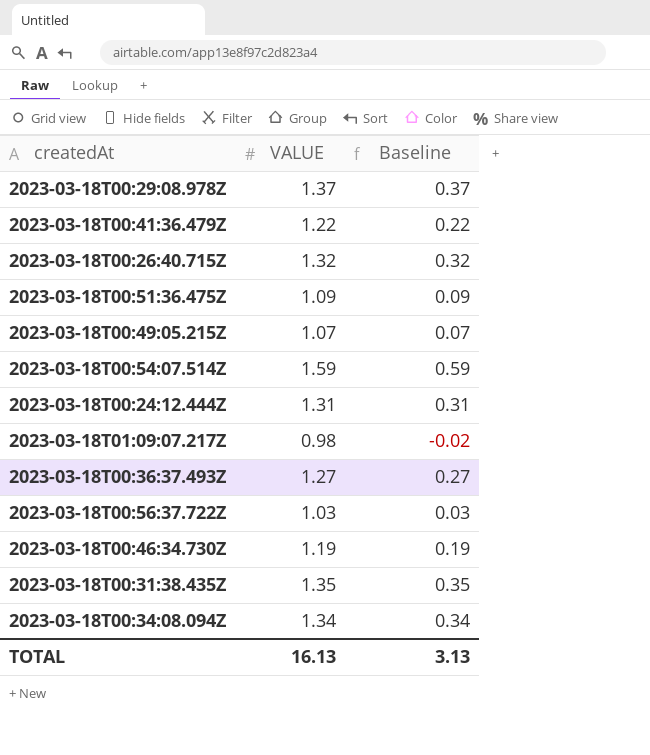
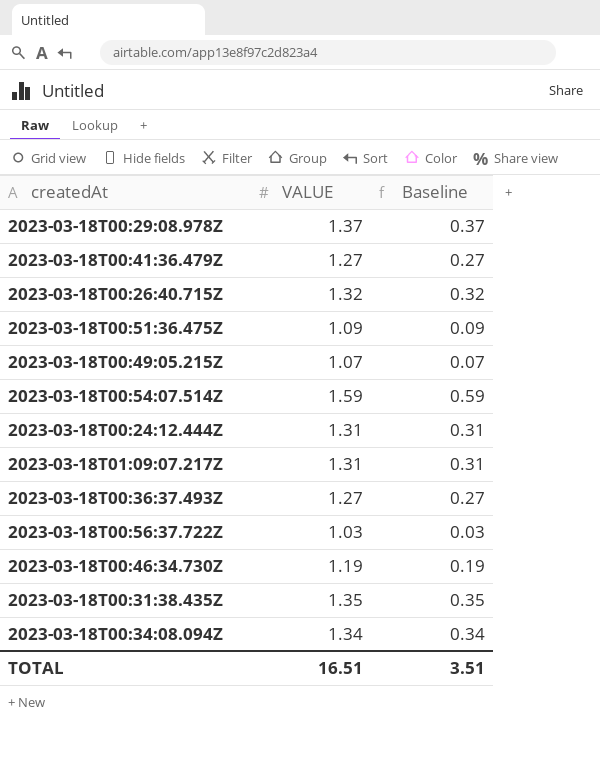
2023-03-18T00:41:36.479Z | VALUE: 1.22 -> 1.27
2023-03-18T00:41:36.479Z | Baseline: 0.22 -> 0.27
2023-03-18T01:09:07.217Z | VALUE: 0.98 -> 1.31
2023-03-18T01:09:07.217Z | Baseline: -0.02 -> 0.31
TOTAL | VALUE: 16.13 -> 16.51
TOTAL | Baseline: 3.13 -> 3.51

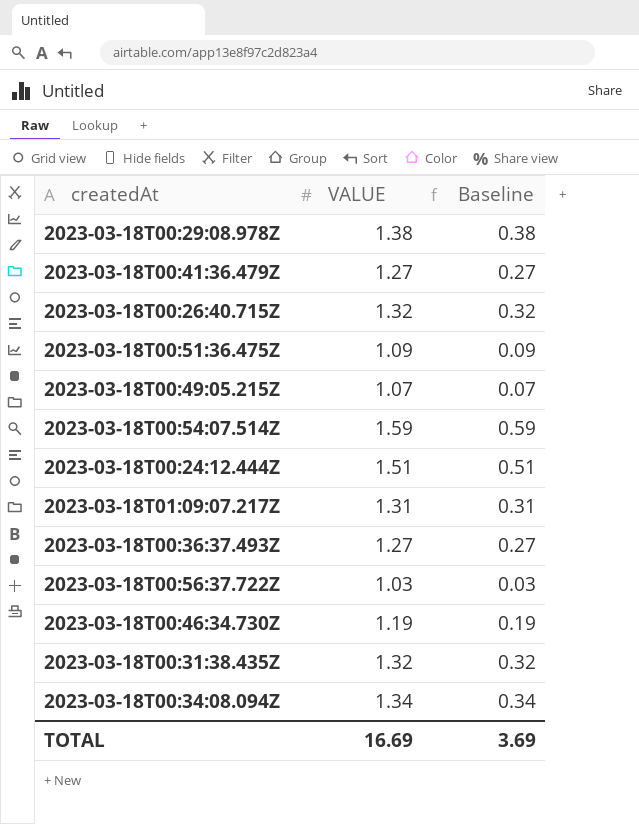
2023-03-18T00:29:08.978Z | VALUE: 1.37 -> 1.38
2023-03-18T00:29:08.978Z | Baseline: 0.37 -> 0.38
2023-03-18T00:24:12.444Z | VALUE: 1.31 -> 1.51
2023-03-18T00:24:12.444Z | Baseline: 0.31 -> 0.51
2023-03-18T00:31:38.435Z | VALUE: 1.35 -> 1.32
2023-03-18T00:31:38.435Z | Baseline: 0.35 -> 0.32
TOTAL | VALUE: 16.51 -> 16.69
TOTAL | Baseline: 3.51 -> 3.69

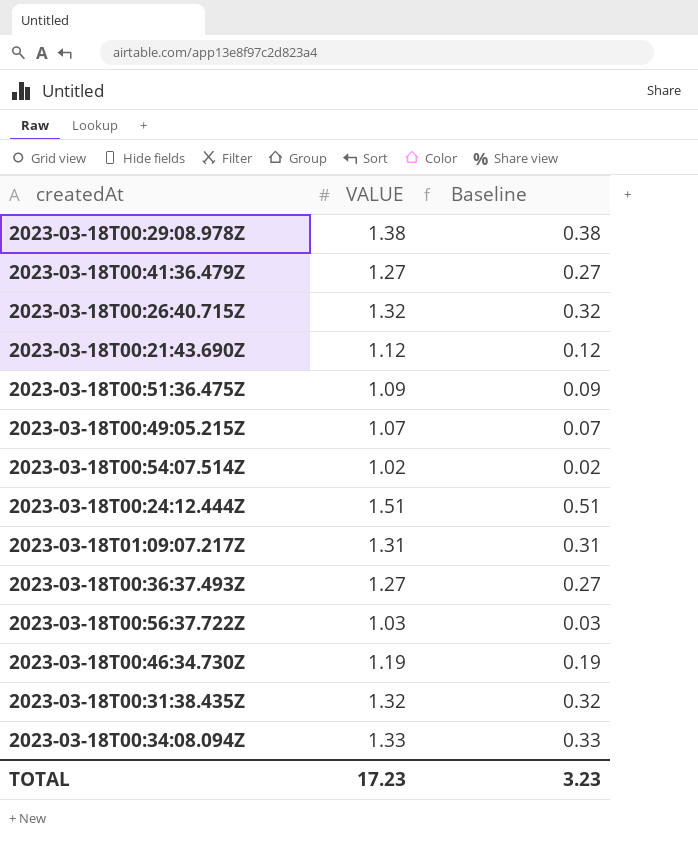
row 2023-03-18T00:21:43.690Z: none -> 1.12 | 0.12
2023-03-18T00:54:07.514Z | VALUE: 1.59 -> 1.02
2023-03-18T00:54:07.514Z | Baseline: 0.59 -> 0.02
2023-03-18T00:34:08.094Z | VALUE: 1.34 -> 1.33
2023-03-18T00:34:08.094Z | Baseline: 0.34 -> 0.33
TOTAL | VALUE: 16.69 -> 17.23
TOTAL | Baseline: 3.69 -> 3.23

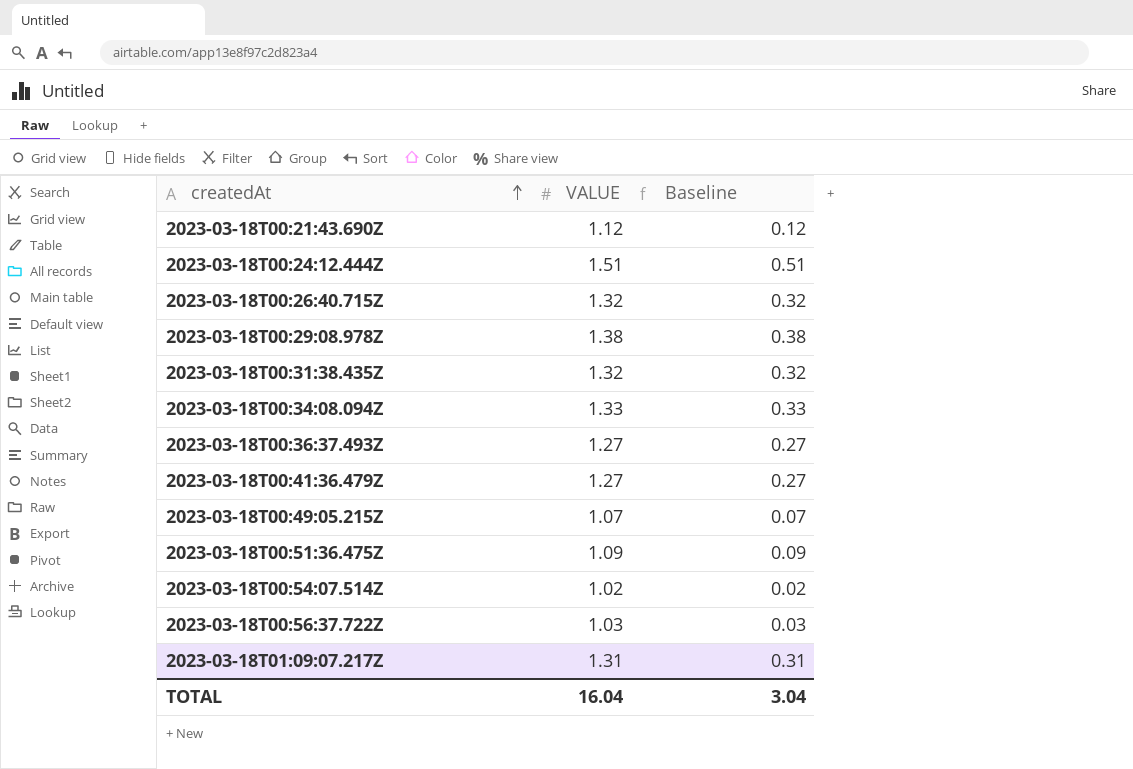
row order: none -> createdAt ascending
row 2023-03-18T00:46:34.730Z: 1.19 | 0.19 -> none
TOTAL | VALUE: 17.23 -> 16.04
TOTAL | Baseline: 3.23 -> 3.04

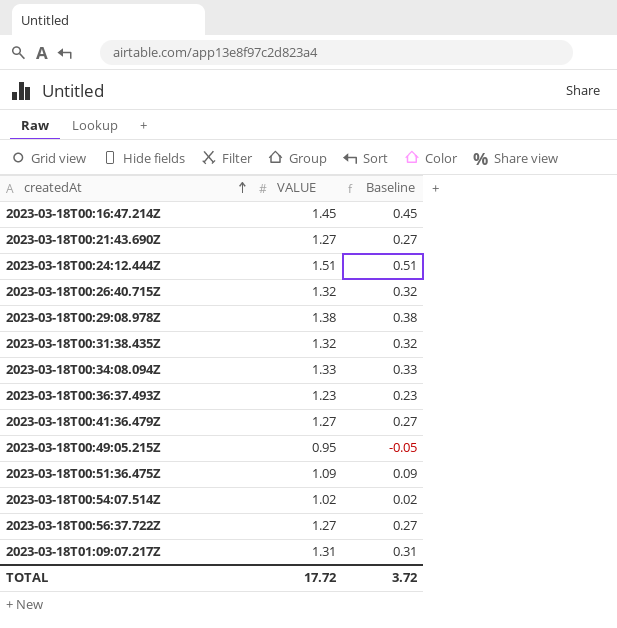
row 2023-03-18T00:16:47.214Z: none -> 1.45 | 0.45
2023-03-18T00:21:43.690Z | VALUE: 1.12 -> 1.27
2023-03-18T00:21:43.690Z | Baseline: 0.12 -> 0.27
2023-03-18T00:36:37.493Z | VALUE: 1.27 -> 1.23
2023-03-18T00:36:37.493Z | Baseline: 0.27 -> 0.23
2023-03-18T00:49:05.215Z | VALUE: 1.07 -> 0.95
2023-03-18T00:49:05.215Z | Baseline: 0.07 -> -0.05
2023-03-18T00:56:37.722Z | VALUE: 1.03 -> 1.27
2023-03-18T00:56:37.722Z | Baseline: 0.03 -> 0.27
TOTAL | VALUE: 16.04 -> 17.72
TOTAL | Baseline: 3.04 -> 3.72

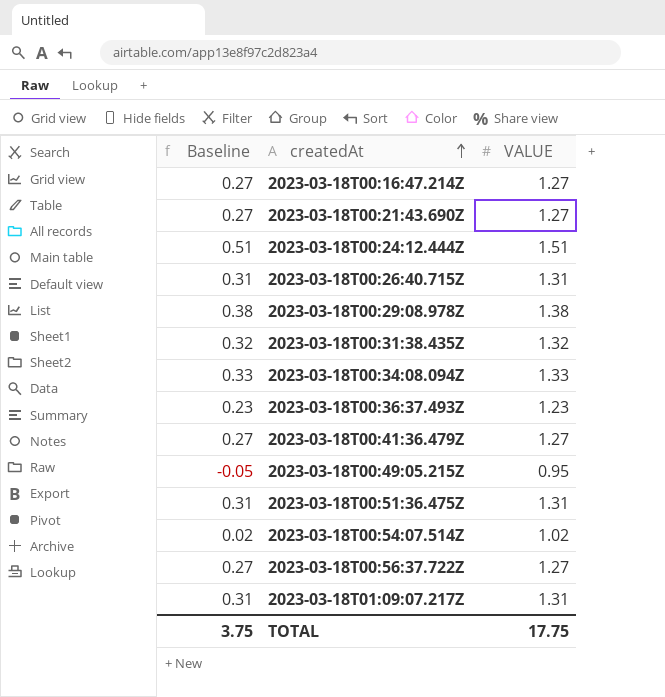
column Baseline | position: 3 -> 1
2023-03-18T00:16:47.214Z | Baseline: 0.45 -> 0.27
2023-03-18T00:16:47.214Z | VALUE: 1.45 -> 1.27
2023-03-18T00:26:40.715Z | Baseline: 0.32 -> 0.31
2023-03-18T00:26:40.715Z | VALUE: 1.32 -> 1.31
2023-03-18T00:51:36.475Z | Baseline: 0.09 -> 0.31
2023-03-18T00:51:36.475Z | VALUE: 1.09 -> 1.31
TOTAL | Baseline: 3.72 -> 3.75
TOTAL | VALUE: 17.72 -> 17.75

